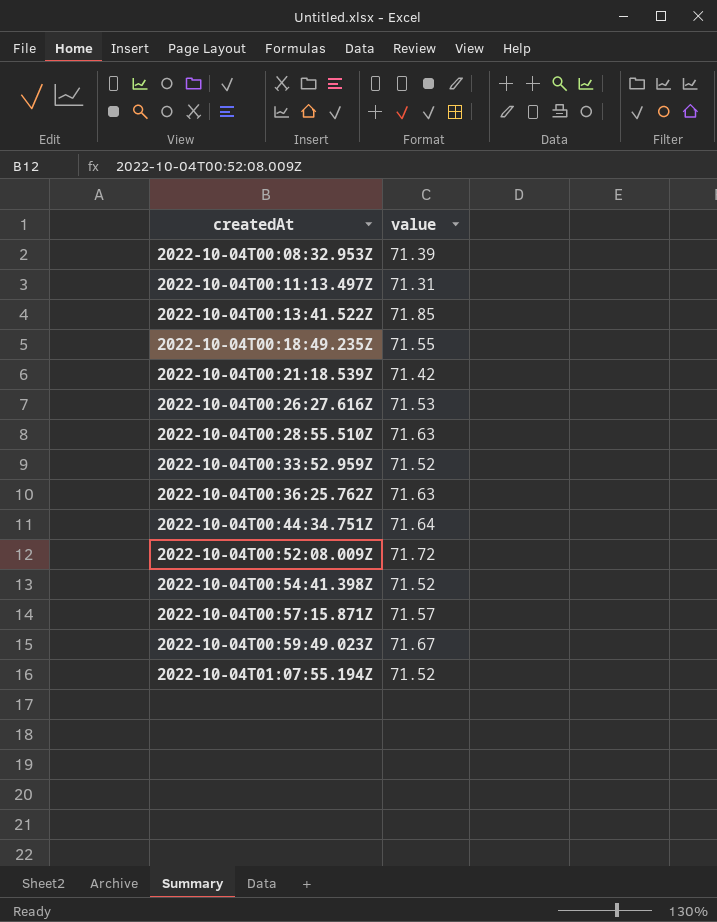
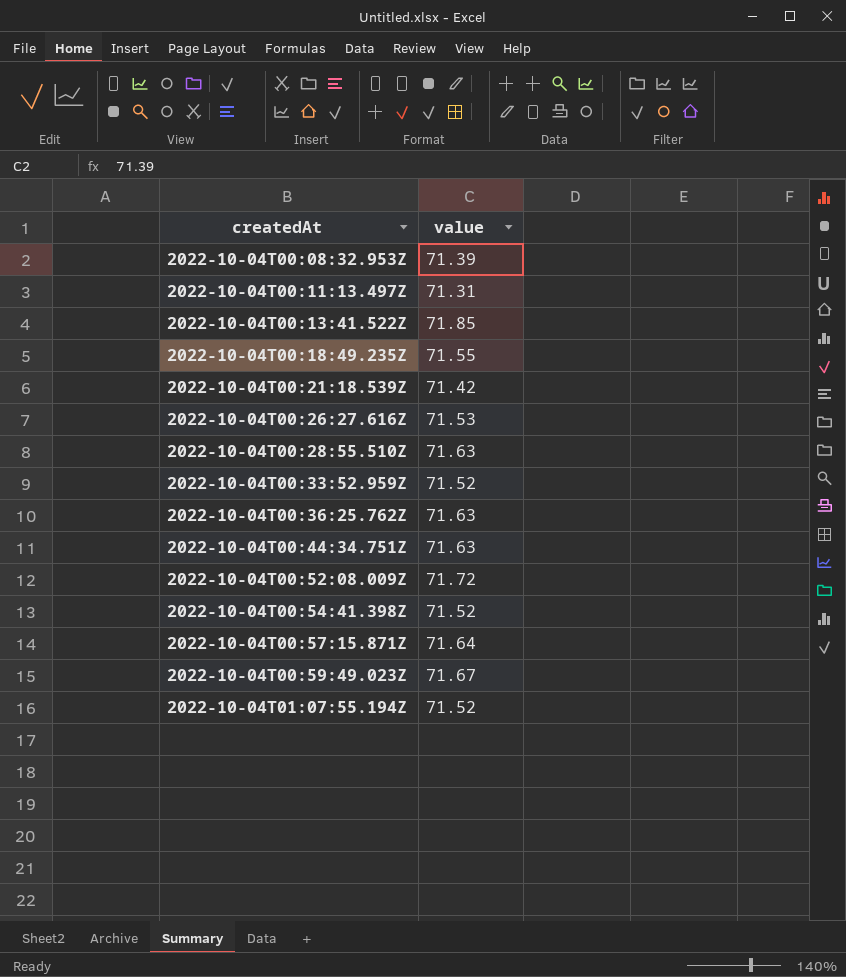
2022-10-04T00:44:34.751Z | value: 71.64 -> 71.63
2022-10-04T00:57:15.871Z | value: 71.57 -> 71.64

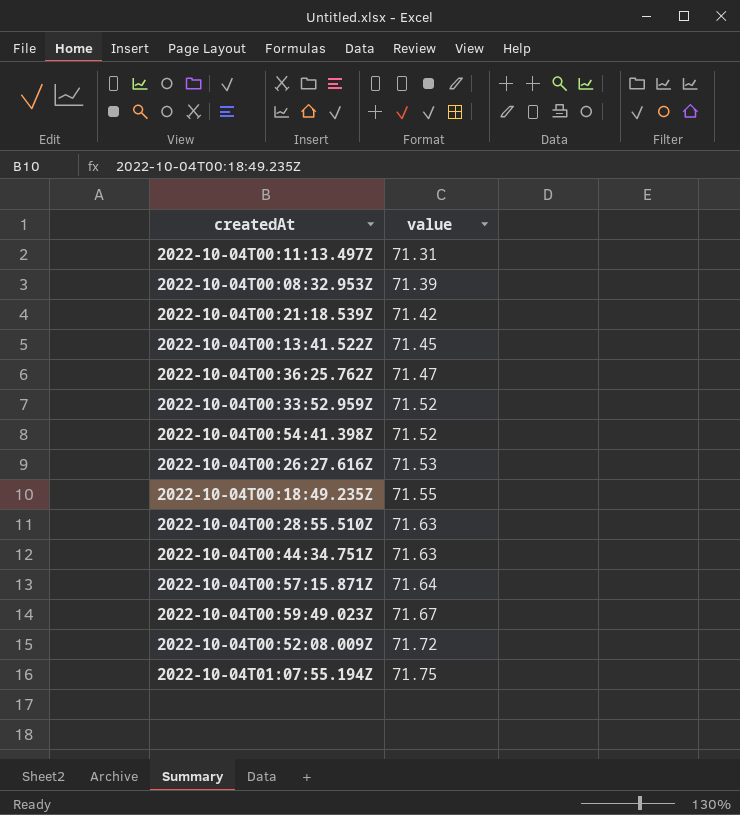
row order: createdAt ascending -> value ascending
2022-10-04T00:13:41.522Z | value: 71.85 -> 71.45
2022-10-04T00:36:25.762Z | value: 71.63 -> 71.47
2022-10-04T01:07:55.194Z | value: 71.52 -> 71.75

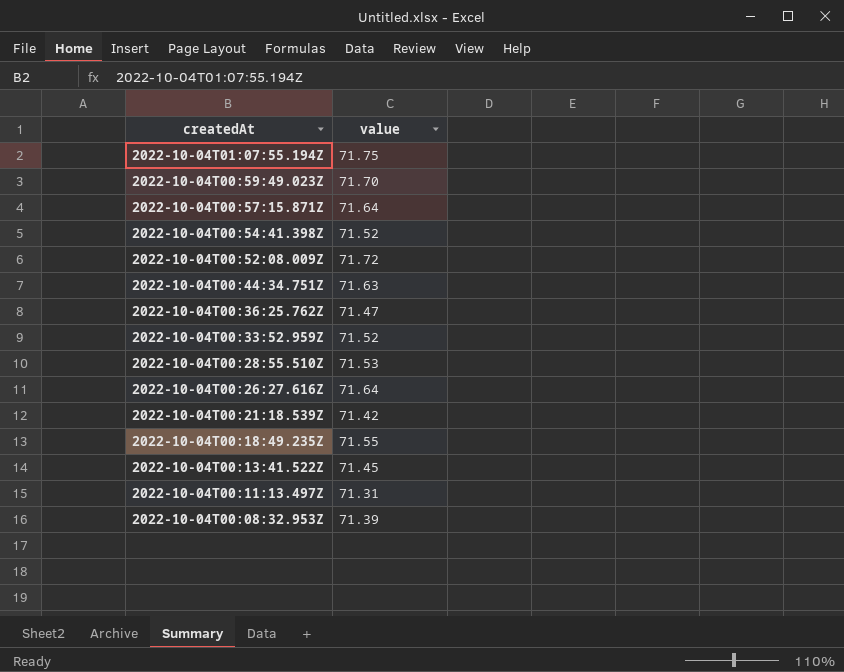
row order: value ascending -> createdAt descending
2022-10-04T00:59:49.023Z | value: 71.67 -> 71.70
2022-10-04T00:28:55.510Z | value: 71.63 -> 71.53
2022-10-04T00:26:27.616Z | value: 71.53 -> 71.64

